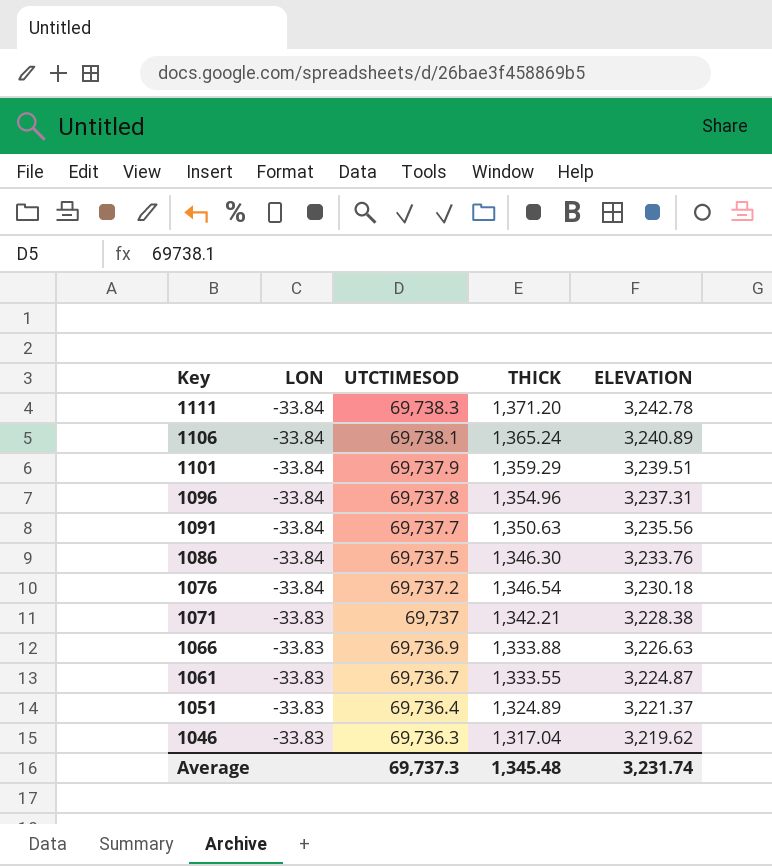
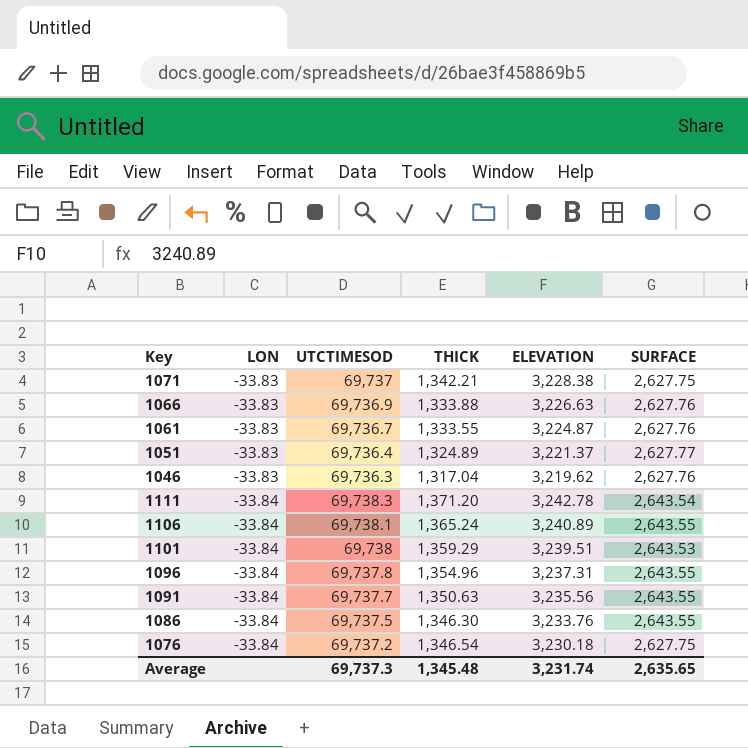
row order: Key descending -> LON descending
column SURFACE | position: none -> 6
1101 | UTCTIMESOD: 69,737.9 -> 69,738

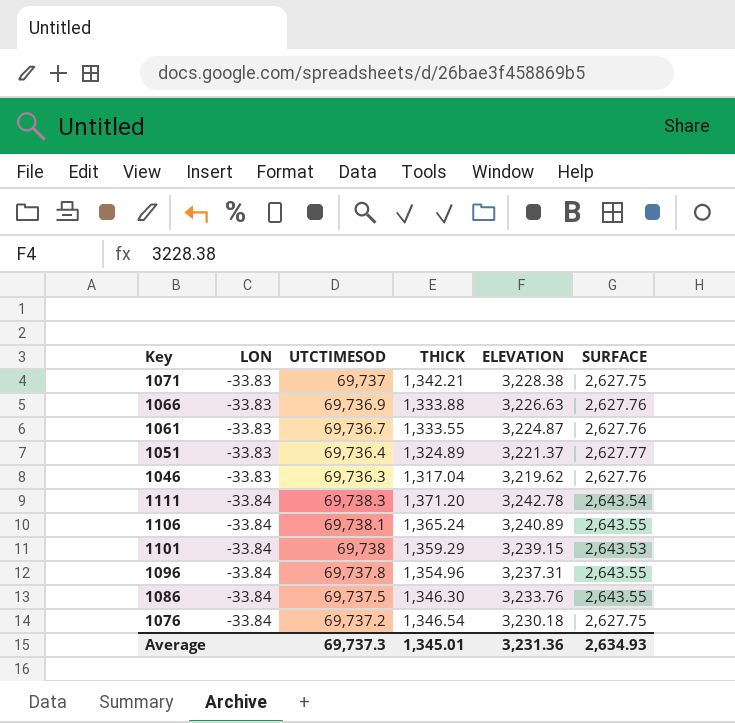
row 1091: -33.84 | 69,737.7 | 1,350.63 | 3,235.56 | 2,643.55 -> none
1101 | ELEVATION: 3,239.51 -> 3,239.15
Average | THICK: 1,345.48 -> 1,345.01
Average | ELEVATION: 3,231.74 -> 3,231.36
Average | SURFACE: 2,635.65 -> 2,634.93

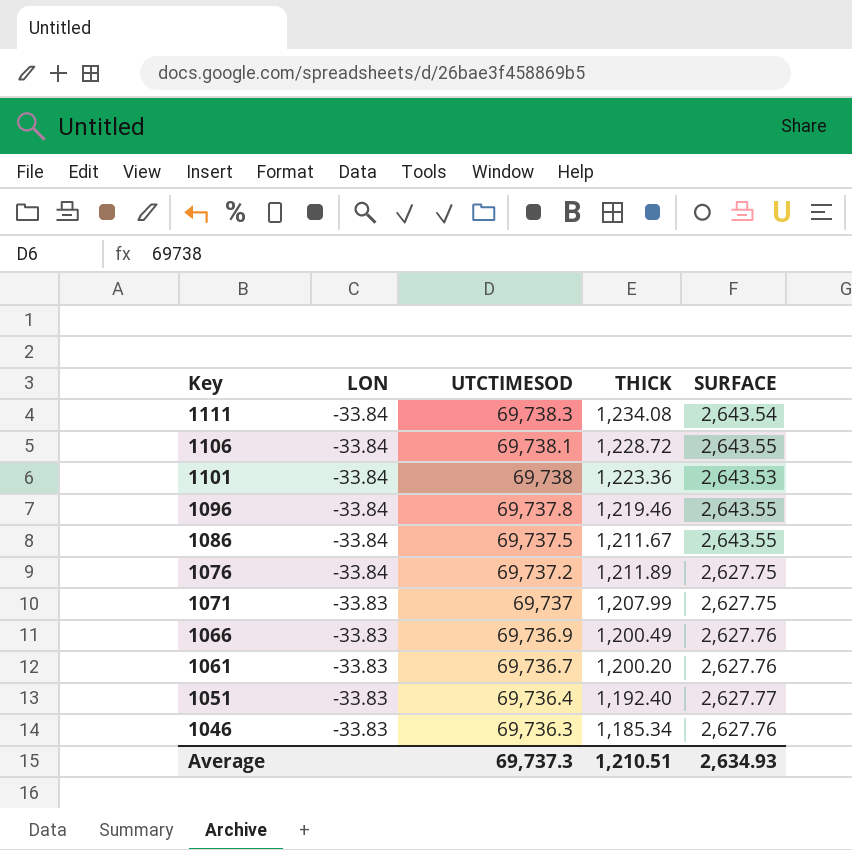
row order: LON descending -> Key descending
column ELEVATION | position: 5 -> none
1111 | THICK: 1,371.20 -> 1,234.08
1106 | THICK: 1,365.24 -> 1,228.72
1101 | THICK: 1,359.29 -> 1,223.36
1096 | THICK: 1,354.96 -> 1,219.46
1086 | THICK: 1,346.30 -> 1,211.67
1076 | THICK: 1,346.54 -> 1,211.89
1071 | THICK: 1,342.21 -> 1,207.99
1066 | THICK: 1,333.88 -> 1,200.49
1061 | THICK: 1,333.55 -> 1,200.20
1051 | THICK: 1,324.89 -> 1,192.40
1046 | THICK: 1,317.04 -> 1,185.34
Average | THICK: 1,345.01 -> 1,210.51

